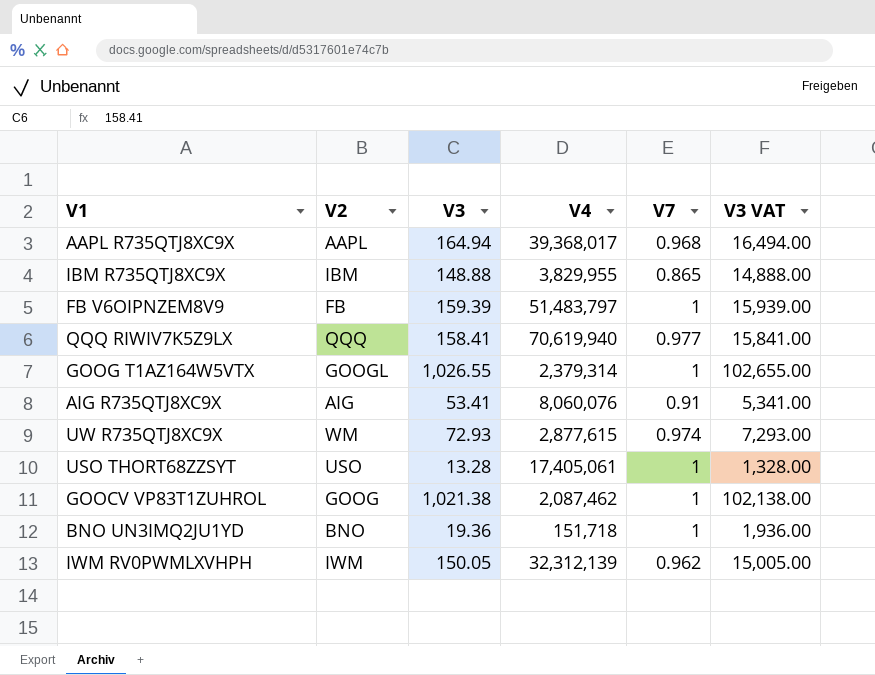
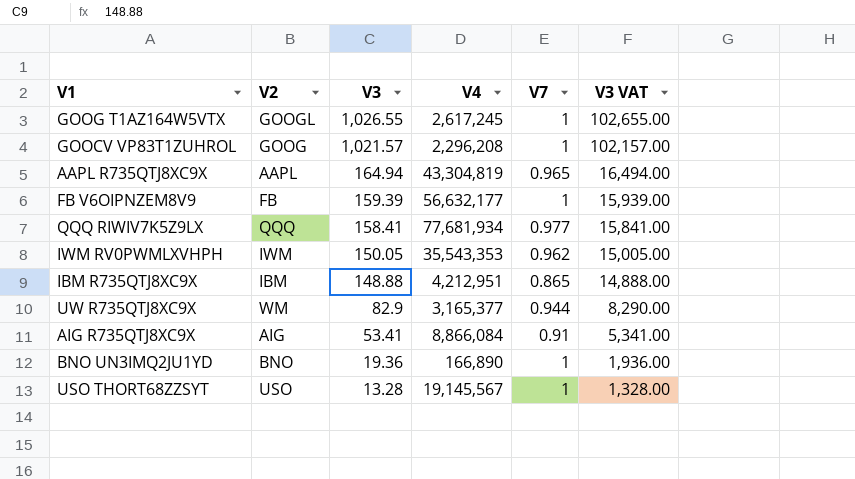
row order: none -> V3 descending
GOOG T1AZ164W5VTX | V4: 2,379,314 -> 2,617,245
GOOCV VP83T1ZUHROL | V3: 1,021.38 -> 1,021.57
GOOCV VP83T1ZUHROL | V4: 2,087,462 -> 2,296,208
GOOCV VP83T1ZUHROL | V3 VAT: 102,138.00 -> 102,157.00
AAPL R735QTJ8XC9X | V4: 39,368,017 -> 43,304,819
AAPL R735QTJ8XC9X | V7: 0.968 -> 0.965
FB V6OIPNZEM8V9 | V4: 51,483,797 -> 56,632,177
QQQ RIWIV7K5Z9LX | V4: 70,619,940 -> 77,681,934
IWM RV0PWMLXVHPH | V4: 32,312,139 -> 35,543,353
IBM R735QTJ8XC9X | V4: 3,829,955 -> 4,212,951
UW R735QTJ8XC9X | V3: 72.93 -> 82.9
UW R735QTJ8XC9X | V4: 2,877,615 -> 3,165,377
UW R735QTJ8XC9X | V7: 0.974 -> 0.944
UW R735QTJ8XC9X | V3 VAT: 7,293.00 -> 8,290.00
AIG R735QTJ8XC9X | V4: 8,060,076 -> 8,866,084
BNO UN3IMQ2JU1YD | V4: 151,718 -> 166,890
USO THORT68ZZSYT | V4: 17,405,061 -> 19,145,567

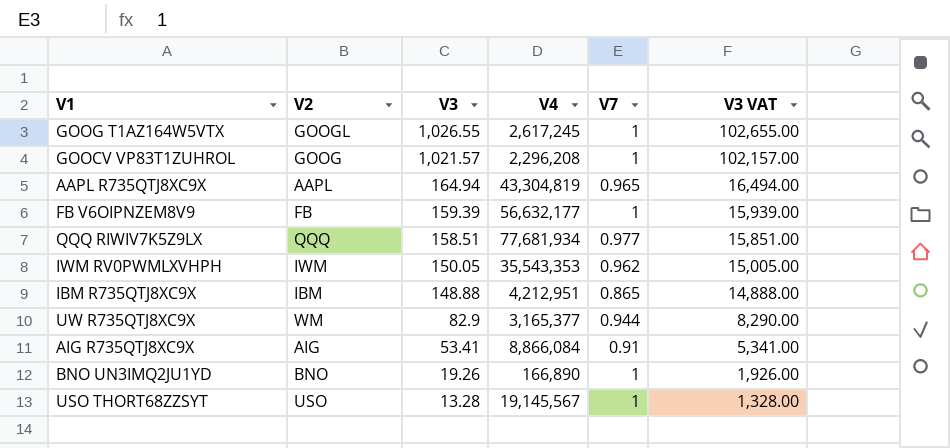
QQQ RIWIV7K5Z9LX | V3: 158.41 -> 158.51
QQQ RIWIV7K5Z9LX | V3 VAT: 15,841.00 -> 15,851.00
BNO UN3IMQ2JU1YD | V3: 19.36 -> 19.26
BNO UN3IMQ2JU1YD | V3 VAT: 1,936.00 -> 1,926.00

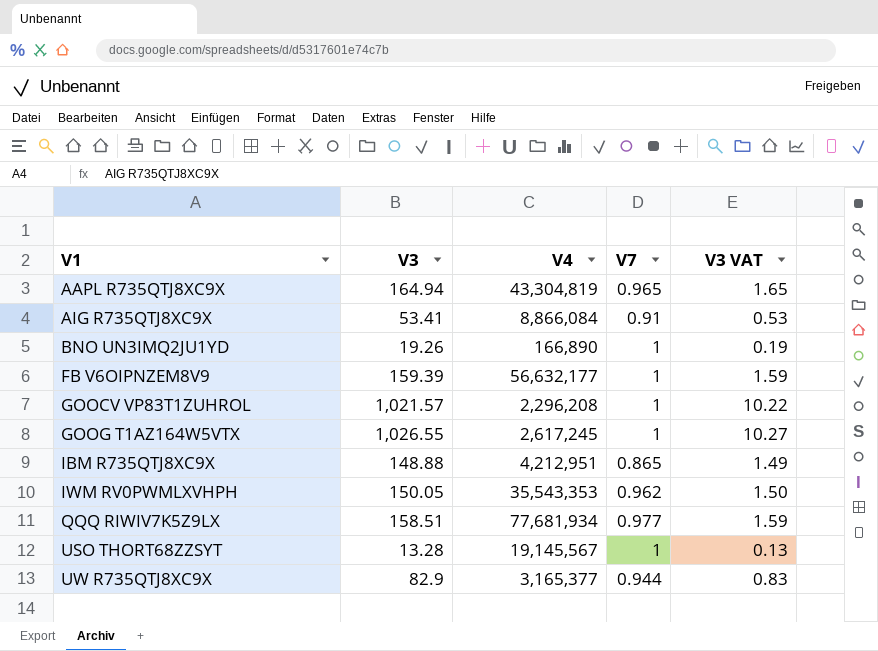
row order: V3 descending -> V1 ascending
column V2 | position: 2 -> none
column V3 VAT | formula: [V3] * 100 -> [V3] * 0.01

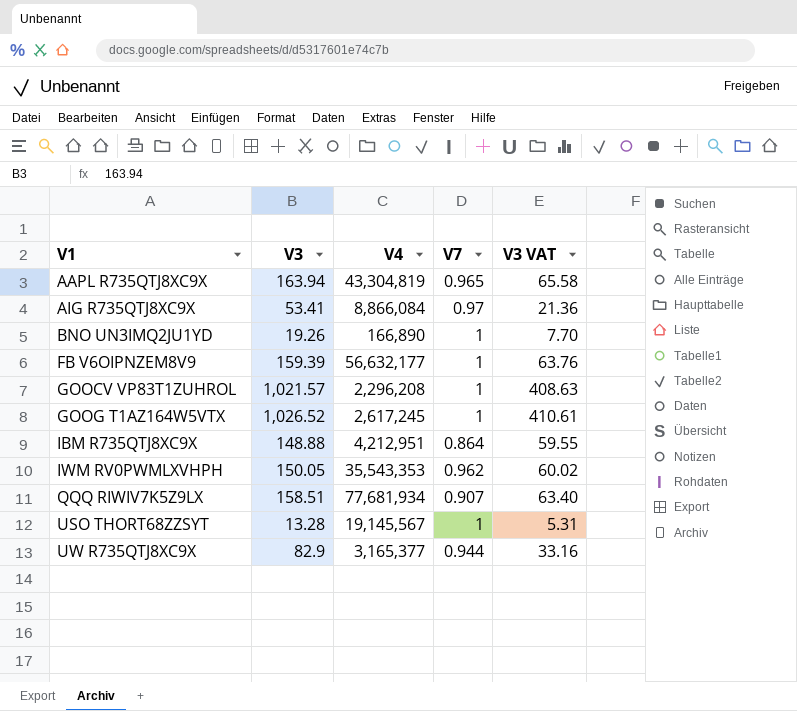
column V3 VAT | formula: [V3] * 0.01 -> [V3] * 0.4
AAPL R735QTJ8XC9X | V3: 164.94 -> 163.94
AIG R735QTJ8XC9X | V7: 0.91 -> 0.97
GOOG T1AZ164W5VTX | V3: 1,026.55 -> 1,026.52
IBM R735QTJ8XC9X | V7: 0.865 -> 0.864
QQQ RIWIV7K5Z9LX | V7: 0.977 -> 0.907

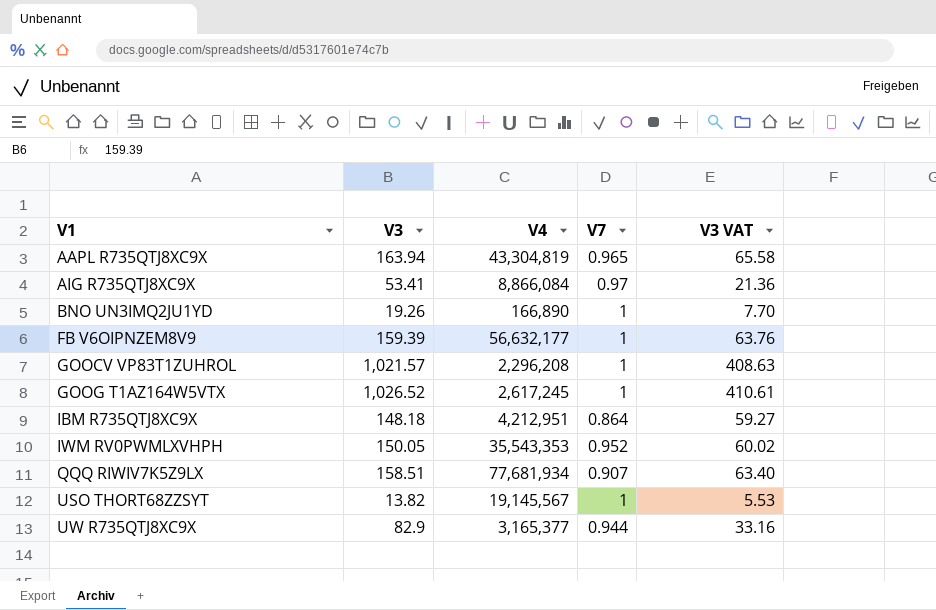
IBM R735QTJ8XC9X | V3: 148.88 -> 148.18
IBM R735QTJ8XC9X | V3 VAT: 59.55 -> 59.27
IWM RV0PWMLXVHPH | V7: 0.962 -> 0.952
USO THORT68ZZSYT | V3: 13.28 -> 13.82
USO THORT68ZZSYT | V3 VAT: 5.31 -> 5.53

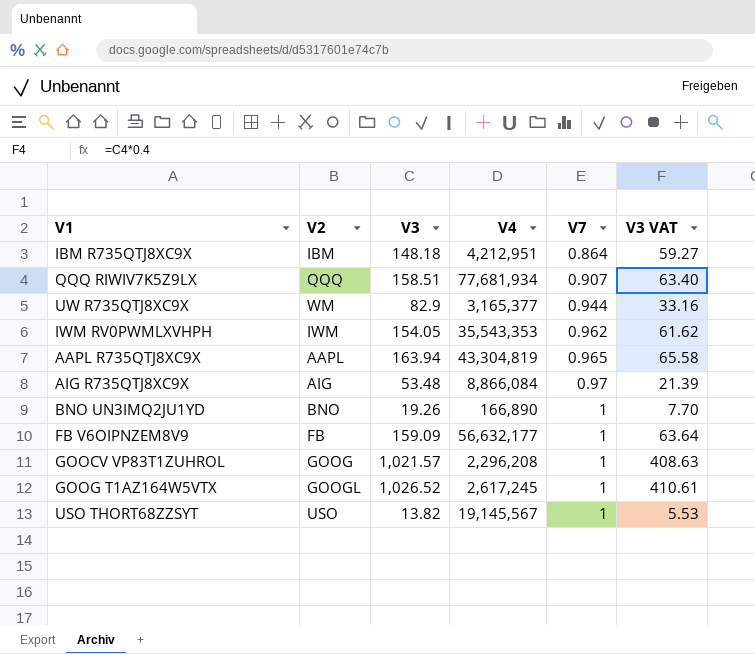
row order: V1 ascending -> V7 ascending
column V2 | position: none -> 2
IWM RV0PWMLXVHPH | V3: 150.05 -> 154.05
IWM RV0PWMLXVHPH | V7: 0.952 -> 0.962
IWM RV0PWMLXVHPH | V3 VAT: 60.02 -> 61.62
AIG R735QTJ8XC9X | V3: 53.41 -> 53.48
AIG R735QTJ8XC9X | V3 VAT: 21.36 -> 21.39
FB V6OIPNZEM8V9 | V3: 159.39 -> 159.09
FB V6OIPNZEM8V9 | V3 VAT: 63.76 -> 63.64

